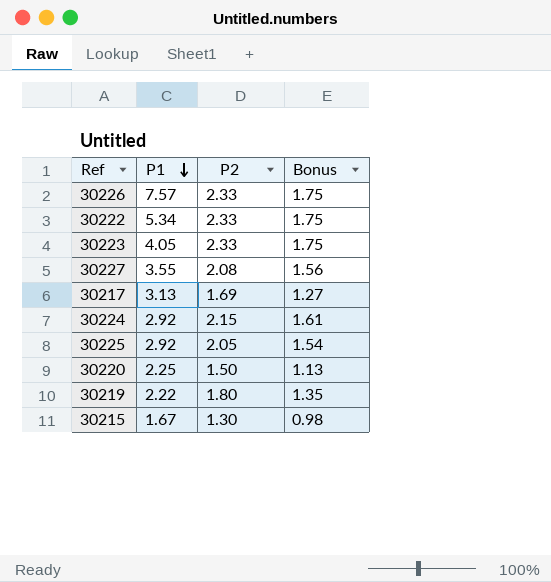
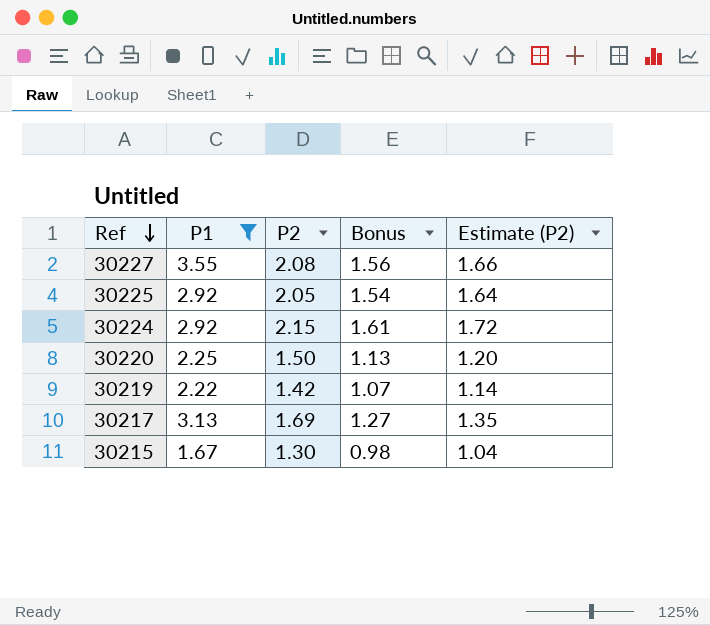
filter: none -> P1 <= 3.55
row order: P1 descending -> Ref descending
column Estimate (P2) | formula: none -> [P2] * 0.8
30219 | P2: 1.80 -> 1.42
30219 | Bonus: 1.35 -> 1.07

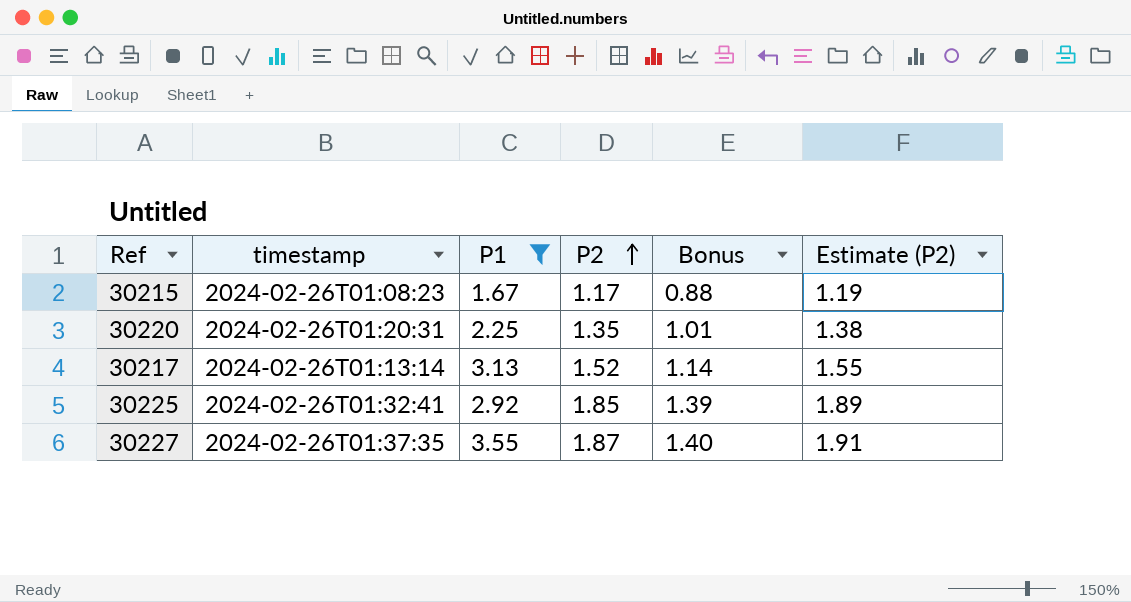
row order: Ref descending -> P2 ascending
column timestamp | position: none -> 2
column Estimate (P2) | formula: [P2] * 0.8 -> [P2] * 1.02
row 30224: 2.92 | 2.15 | 1.61 | 1.72 -> none
row 30219: 2.22 | 1.42 | 1.07 | 1.14 -> none
30215 | P2: 1.30 -> 1.17
30215 | Bonus: 0.98 -> 0.88
30220 | P2: 1.50 -> 1.35
30220 | Bonus: 1.13 -> 1.01
30217 | P2: 1.69 -> 1.52
30217 | Bonus: 1.27 -> 1.14
30225 | P2: 2.05 -> 1.85
30225 | Bonus: 1.54 -> 1.39
30227 | P2: 2.08 -> 1.87
30227 | Bonus: 1.56 -> 1.40

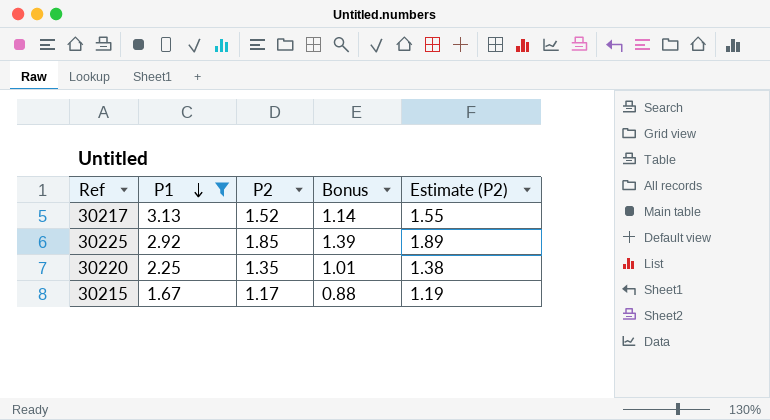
row order: P2 ascending -> P1 descending
column timestamp | position: 2 -> none
row 30227: 2024-02-26T01:37:35 | 3.55 | 1.87 | 1.40 | 1.91 -> none

